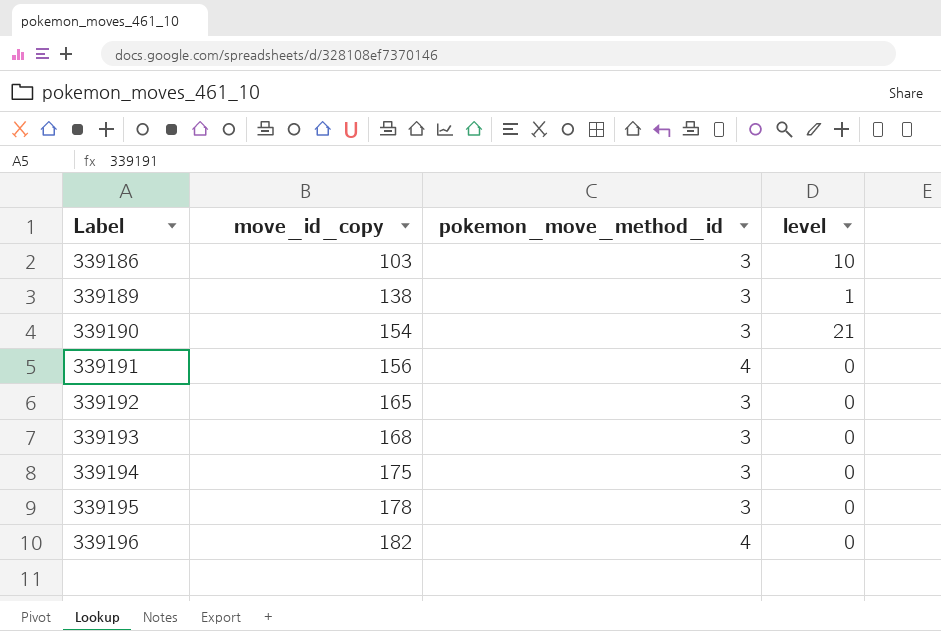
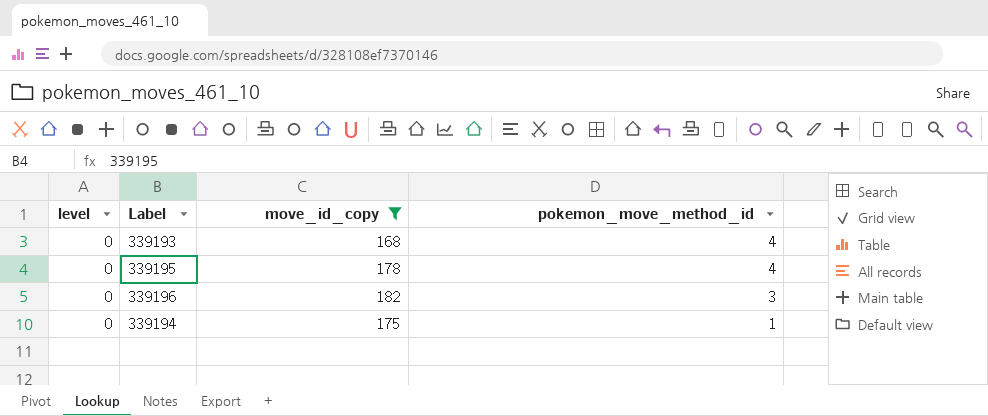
filter: none -> move_id_copy >= 168
row order: Label ascending -> pokemon_move_method_id descending
column level | position: 4 -> 1
339193 | pokemon_move_method_id: 3 -> 4
339195 | pokemon_move_method_id: 3 -> 4
339196 | pokemon_move_method_id: 4 -> 3
339194 | pokemon_move_method_id: 3 -> 1

